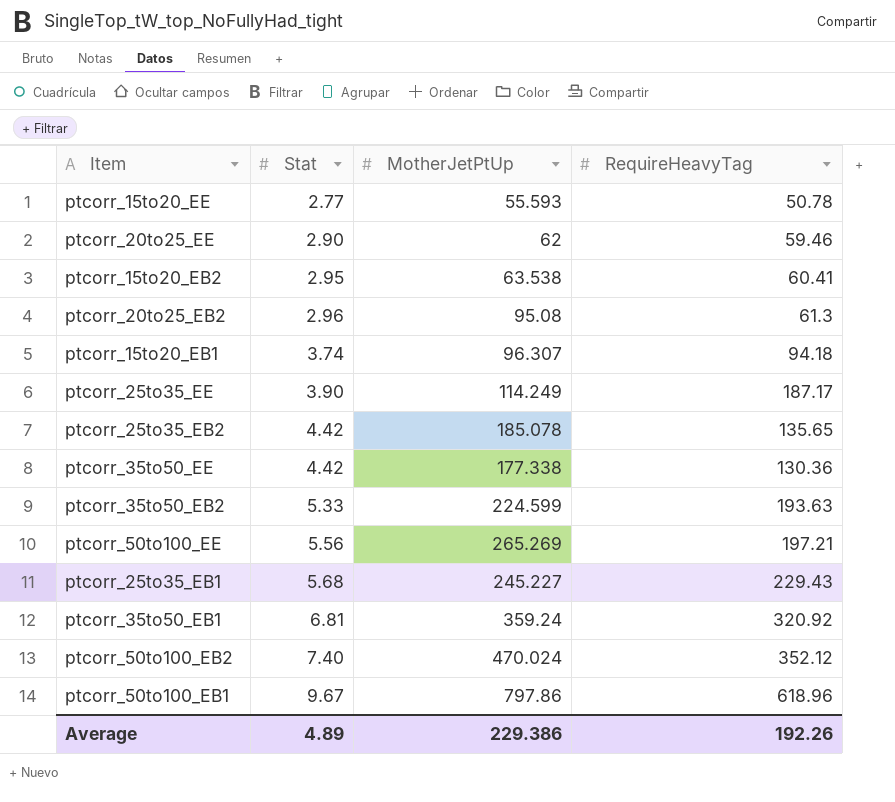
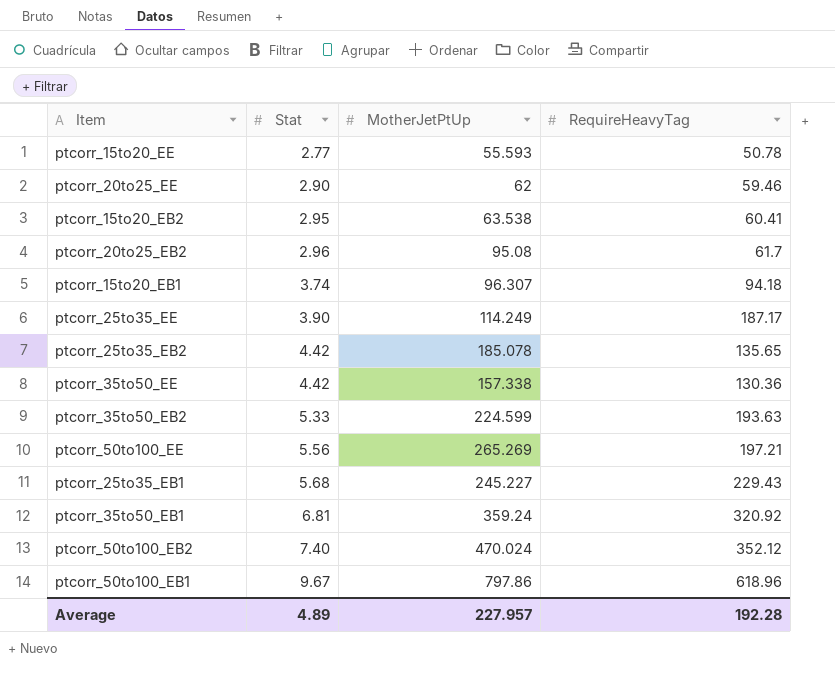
ptcorr_20to25_EB2 | RequireHeavyTag: 61.3 -> 61.7
ptcorr_35to50_EE | MotherJetPtUp: 177.338 -> 157.338
Average | MotherJetPtUp: 229.386 -> 227.957
Average | RequireHeavyTag: 192.26 -> 192.28

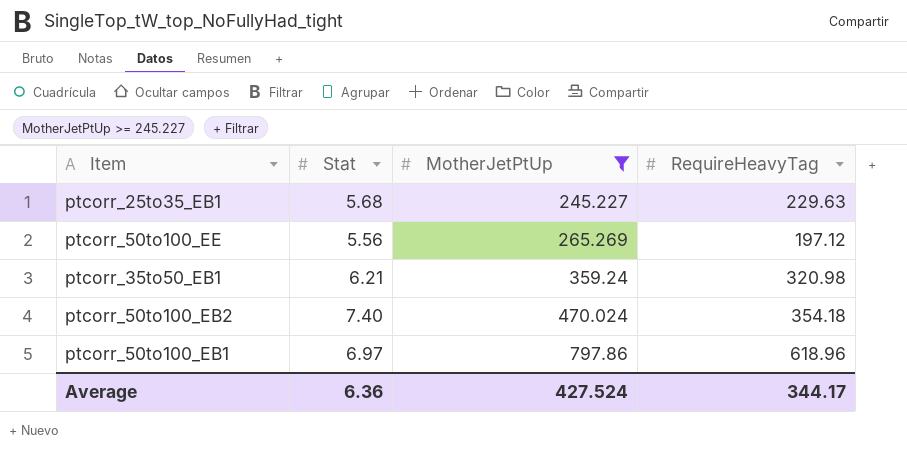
filter: none -> MotherJetPtUp >= 245.227
row order: Stat ascending -> MotherJetPtUp ascending
ptcorr_25to35_EB1 | RequireHeavyTag: 229.43 -> 229.63
ptcorr_50to100_EE | RequireHeavyTag: 197.21 -> 197.12
ptcorr_35to50_EB1 | Stat: 6.81 -> 6.21
ptcorr_35to50_EB1 | RequireHeavyTag: 320.92 -> 320.98
ptcorr_50to100_EB2 | RequireHeavyTag: 352.12 -> 354.18
ptcorr_50to100_EB1 | Stat: 9.67 -> 6.97
Average | Stat: 4.89 -> 6.36
Average | MotherJetPtUp: 227.957 -> 427.524
Average | RequireHeavyTag: 192.28 -> 344.17

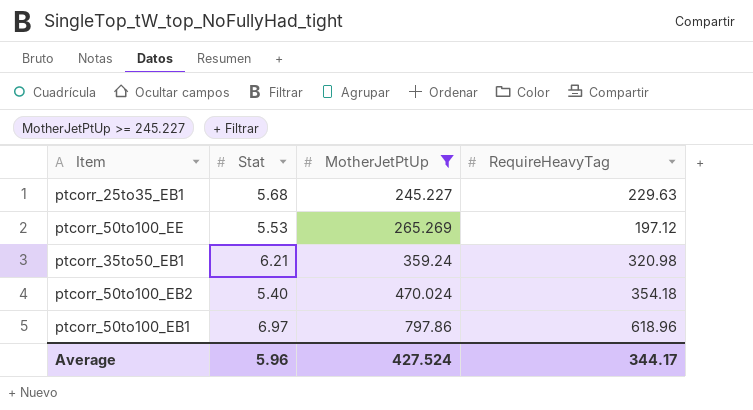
ptcorr_50to100_EE | Stat: 5.56 -> 5.53
ptcorr_50to100_EB2 | Stat: 7.40 -> 5.40
Average | Stat: 6.36 -> 5.96

